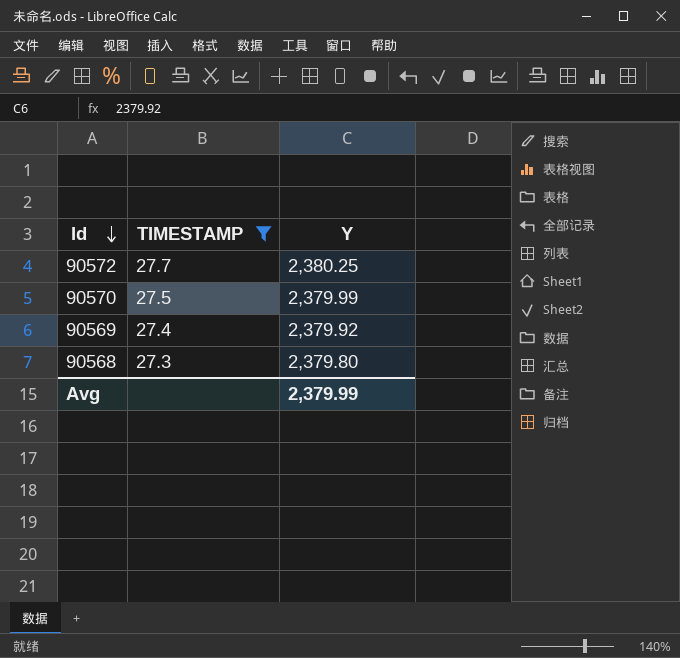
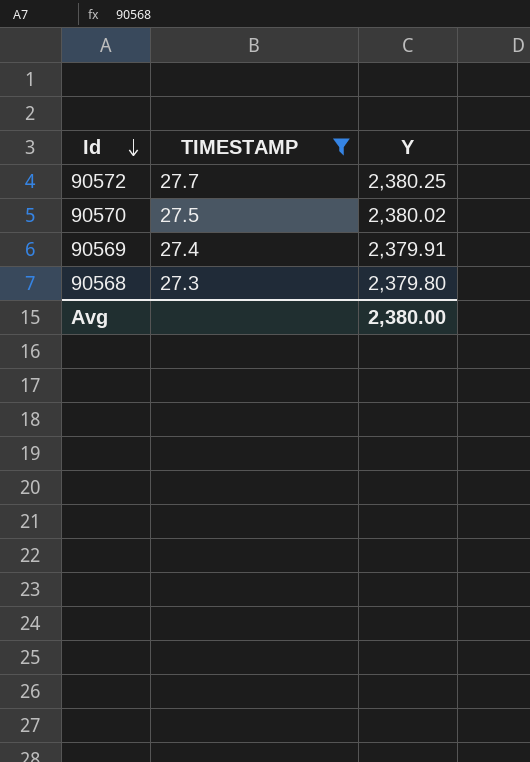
90570 | Y: 2,379.99 -> 2,380.02
90569 | Y: 2,379.92 -> 2,379.91
Avg | Y: 2,379.99 -> 2,380.00

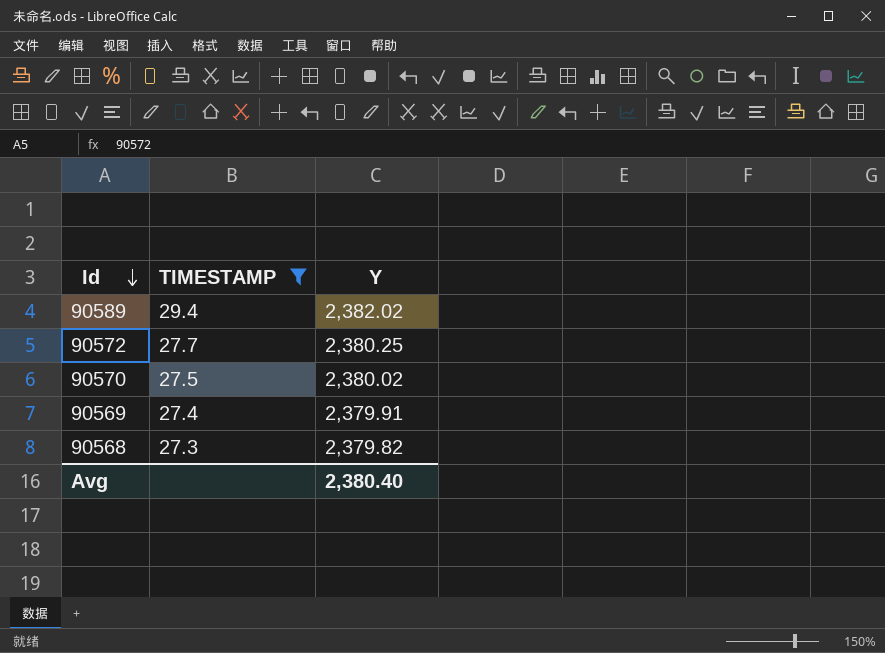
row 90589: none -> 29.4 | 2,382.02
90568 | Y: 2,379.80 -> 2,379.82
Avg | Y: 2,380.00 -> 2,380.40

